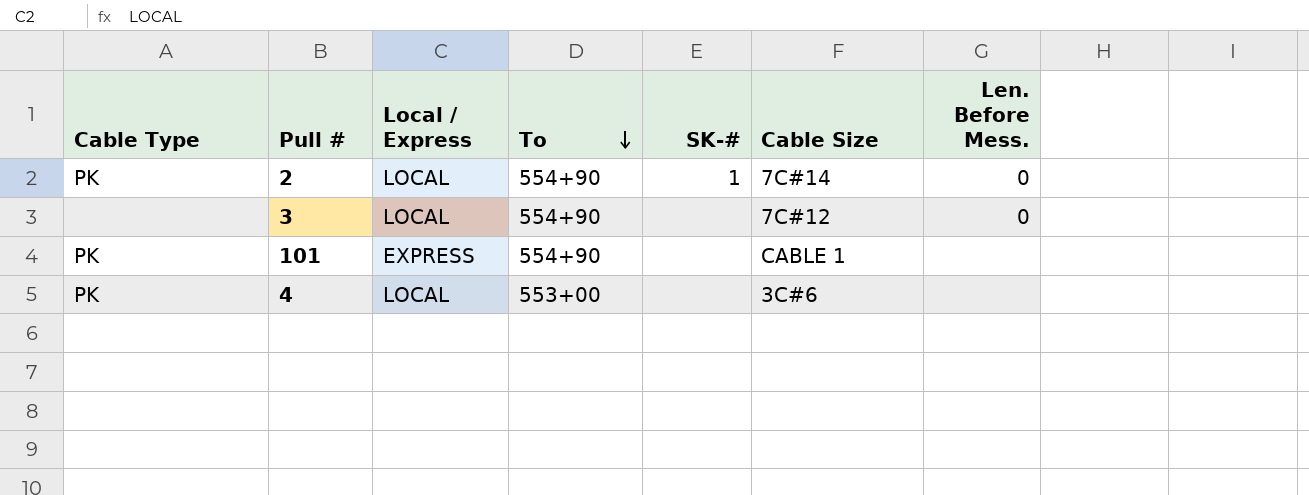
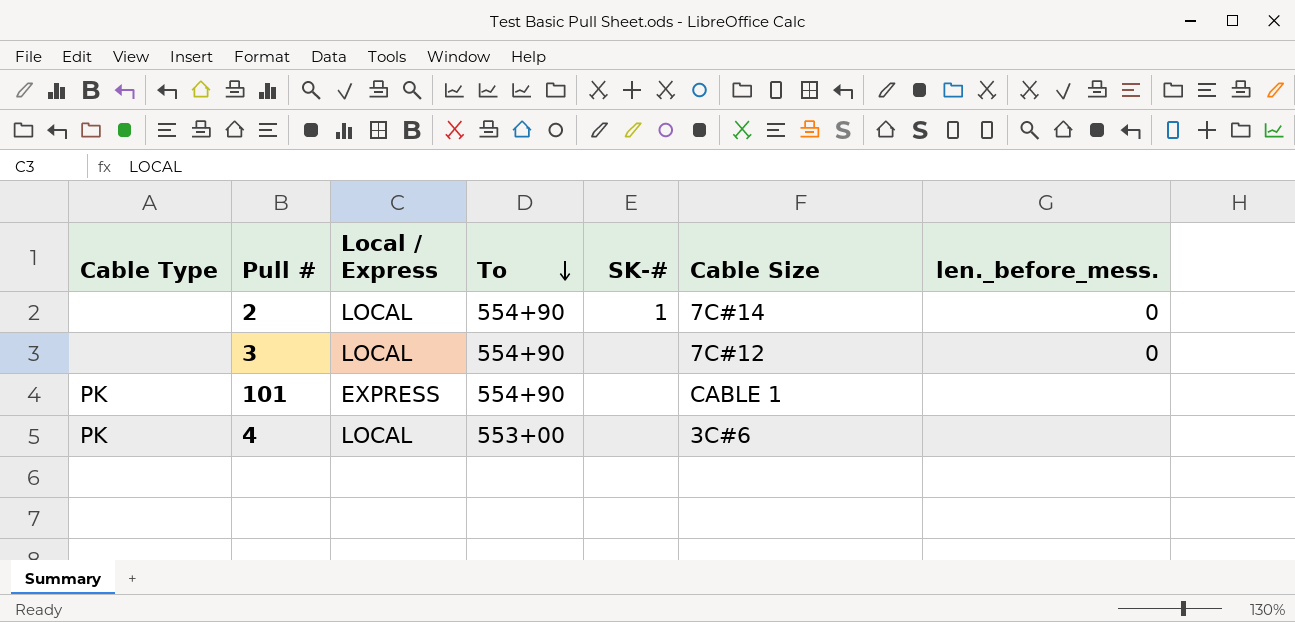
column name: Len. Before Mess. -> len._before_mess.
2 | Cable Type: PK -> none

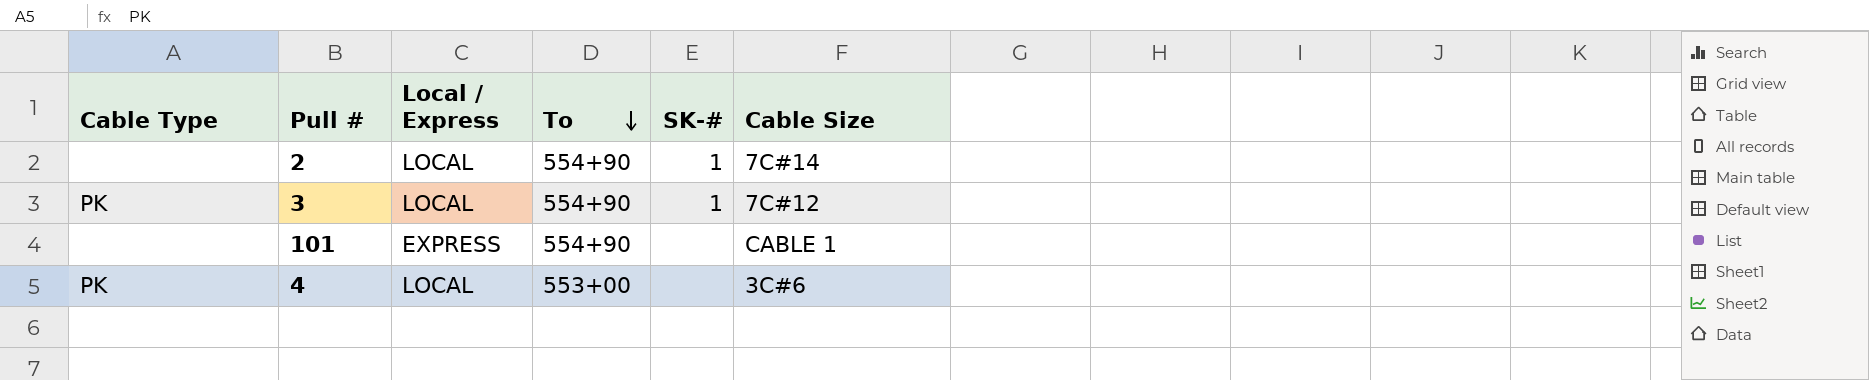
column len._before_mess. | position: 7 -> none
3 | Cable Type: none -> PK
3 | SK-#: none -> 1
101 | Cable Type: PK -> none

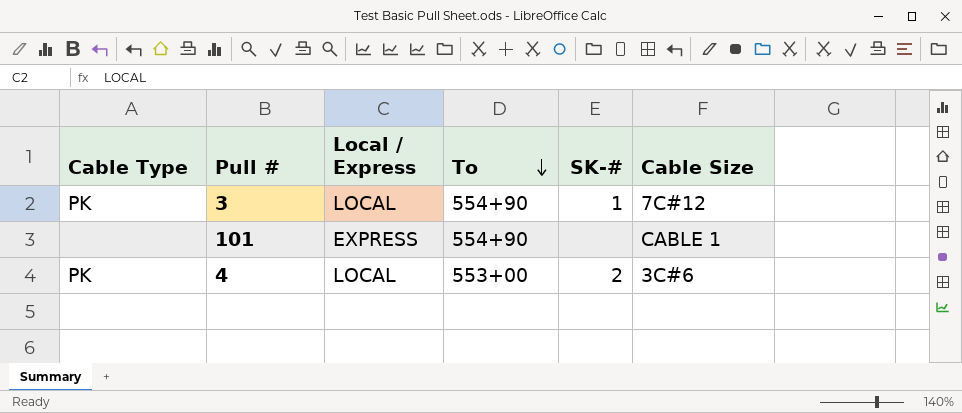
row 2: none | LOCAL | 554+90 | 1 | 7C#14 -> none
4 | SK-#: none -> 2

